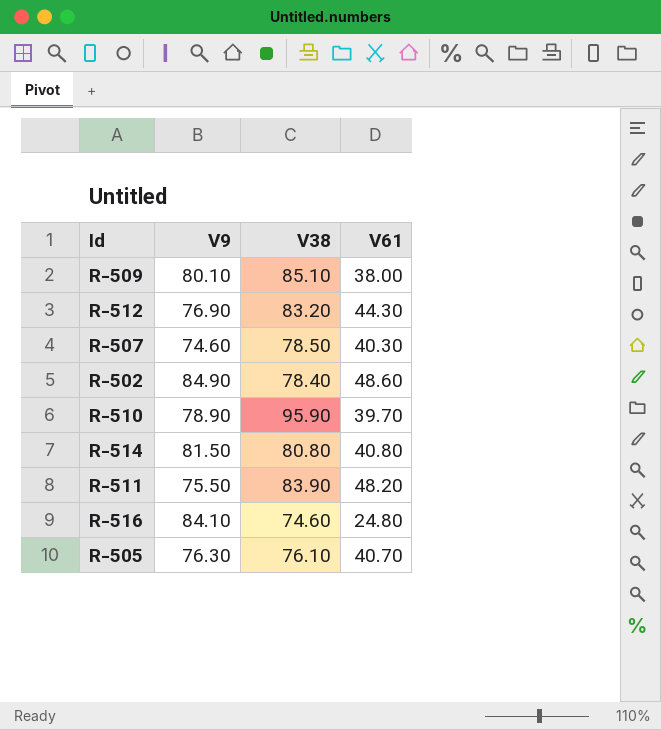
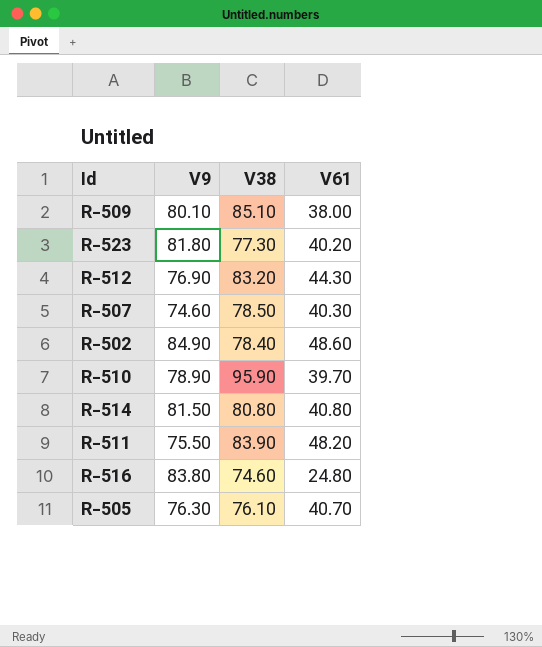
row R-523: none -> 81.80 | 77.30 | 40.20
R-516 | V9: 84.10 -> 83.80

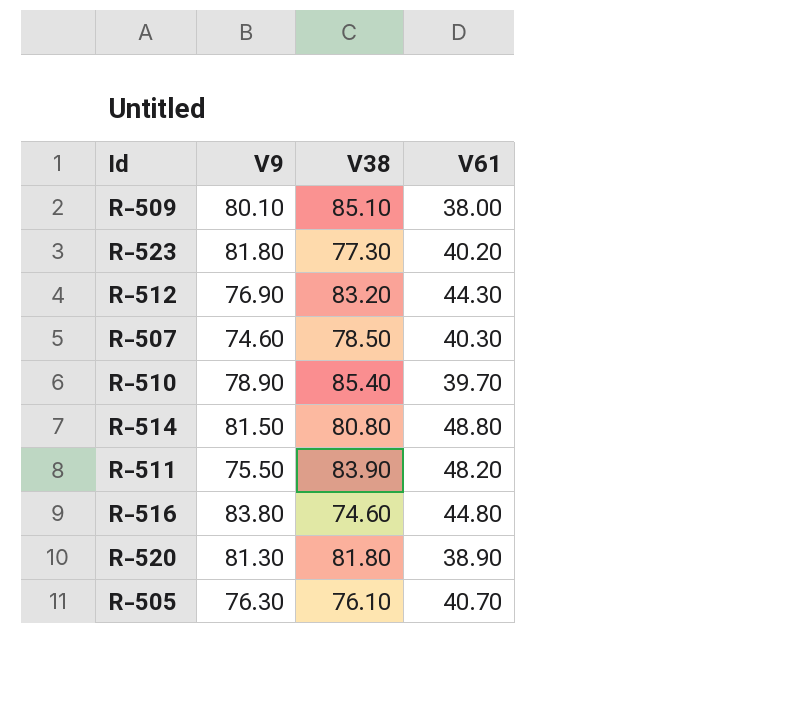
row R-502: 84.90 | 78.40 | 48.60 -> none
R-510 | V38: 95.90 -> 85.40
R-514 | V61: 40.80 -> 48.80
R-516 | V61: 24.80 -> 44.80
row R-520: none -> 81.30 | 81.80 | 38.90

